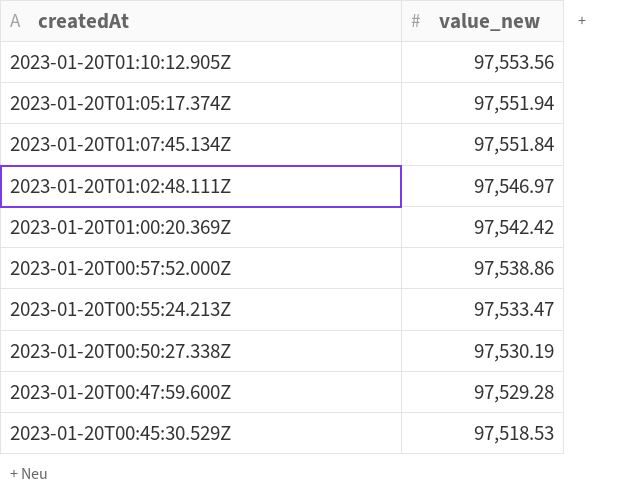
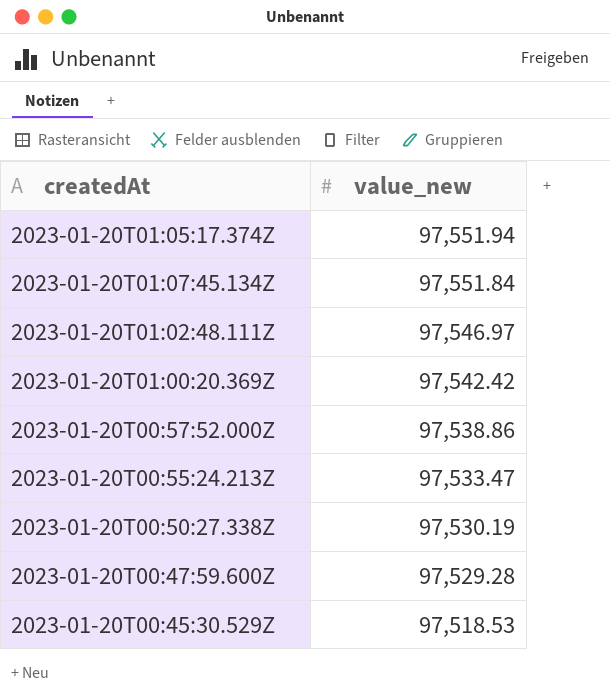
row 2023-01-20T01:10:12.905Z: 97,553.56 -> none

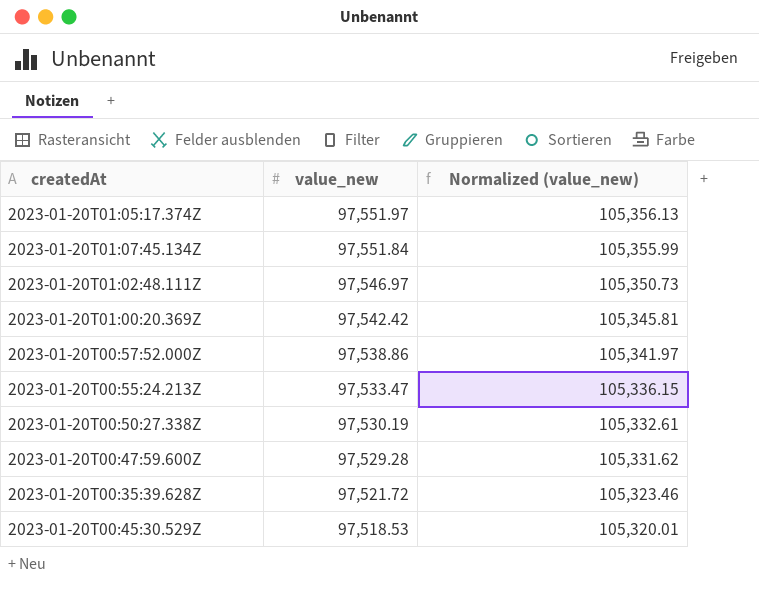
column Normalized (value_new) | formula: none -> [value_new] * 1.08
2023-01-20T01:05:17.374Z | value_new: 97,551.94 -> 97,551.97
row 2023-01-20T00:35:39.628Z: none -> 97,521.72 | 105,323.46

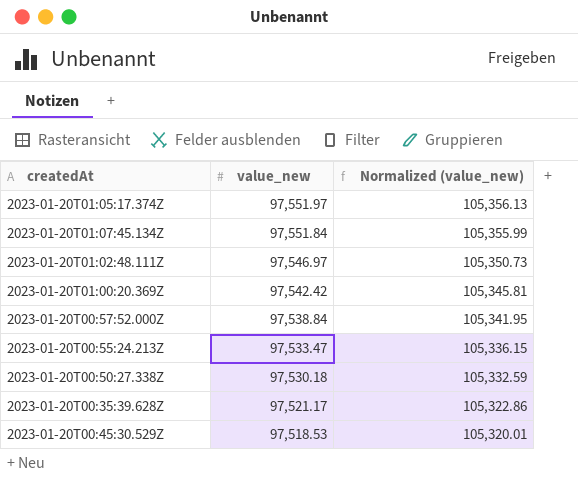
row 2023-01-20T00:47:59.600Z: 97,529.28 | 105,331.62 -> none
2023-01-20T00:57:52.000Z | value_new: 97,538.86 -> 97,538.84
2023-01-20T00:57:52.000Z | Normalized (value_new): 105,341.97 -> 105,341.95
2023-01-20T00:50:27.338Z | value_new: 97,530.19 -> 97,530.18
2023-01-20T00:50:27.338Z | Normalized (value_new): 105,332.61 -> 105,332.59
2023-01-20T00:35:39.628Z | value_new: 97,521.72 -> 97,521.17
2023-01-20T00:35:39.628Z | Normalized (value_new): 105,323.46 -> 105,322.86

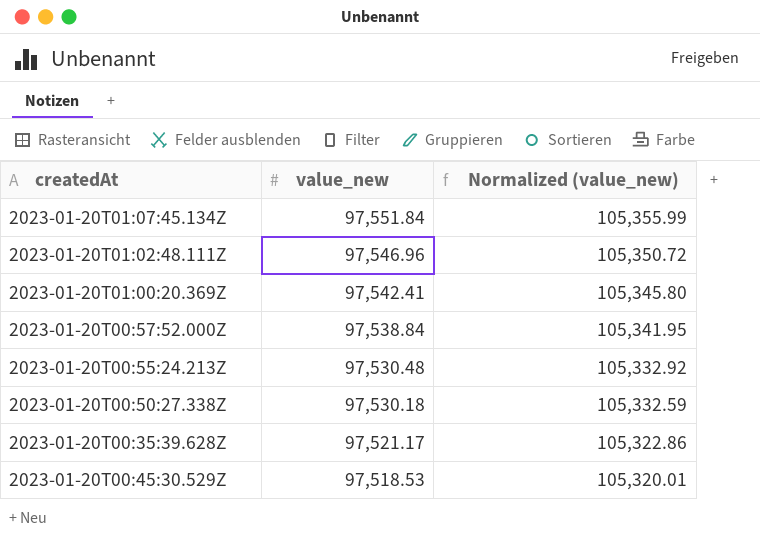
row 2023-01-20T01:05:17.374Z: 97,551.97 | 105,356.13 -> none
2023-01-20T01:02:48.111Z | value_new: 97,546.97 -> 97,546.96
2023-01-20T01:02:48.111Z | Normalized (value_new): 105,350.73 -> 105,350.72
2023-01-20T01:00:20.369Z | value_new: 97,542.42 -> 97,542.41
2023-01-20T01:00:20.369Z | Normalized (value_new): 105,345.81 -> 105,345.80
2023-01-20T00:55:24.213Z | value_new: 97,533.47 -> 97,530.48
2023-01-20T00:55:24.213Z | Normalized (value_new): 105,336.15 -> 105,332.92

